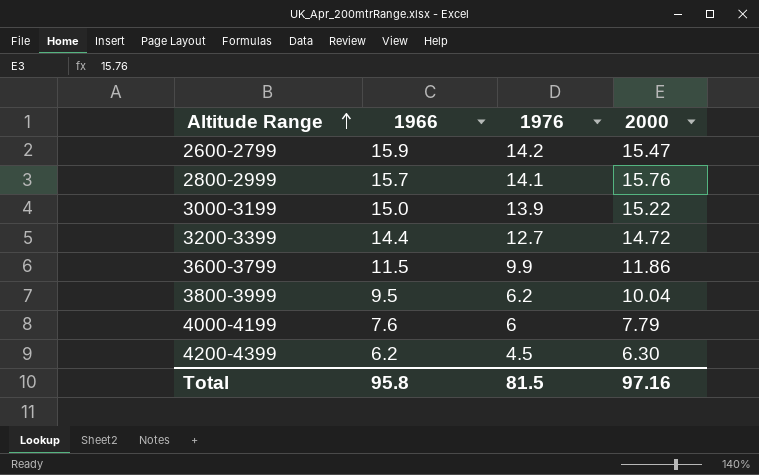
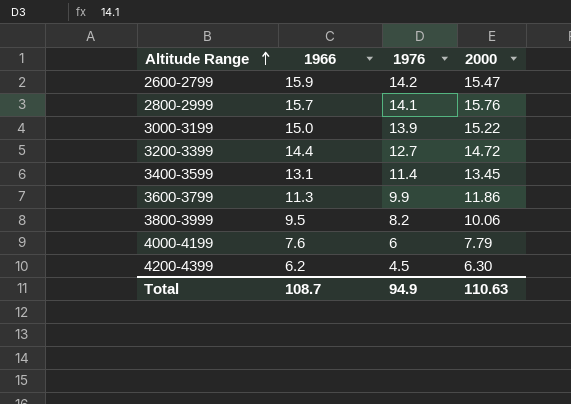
row 3400-3599: none -> 13.1 | 11.4 | 13.45
3600-3799 | 1966: 11.5 -> 11.3
3800-3999 | 1976: 6.2 -> 8.2
3800-3999 | 2000: 10.04 -> 10.06
Total | 1966: 95.8 -> 108.7
Total | 1976: 81.5 -> 94.9
Total | 2000: 97.16 -> 110.63

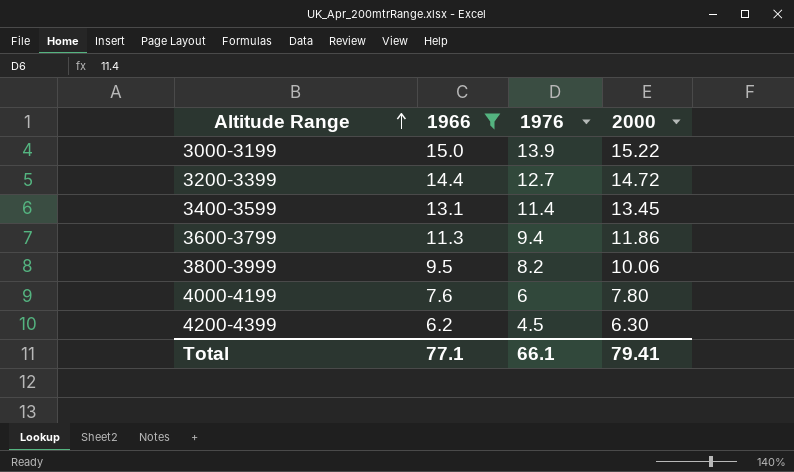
filter: none -> 1966 <= 15.0
3600-3799 | 1976: 9.9 -> 9.4
4000-4199 | 2000: 7.79 -> 7.80
Total | 1966: 108.7 -> 77.1
Total | 1976: 94.9 -> 66.1
Total | 2000: 110.63 -> 79.41

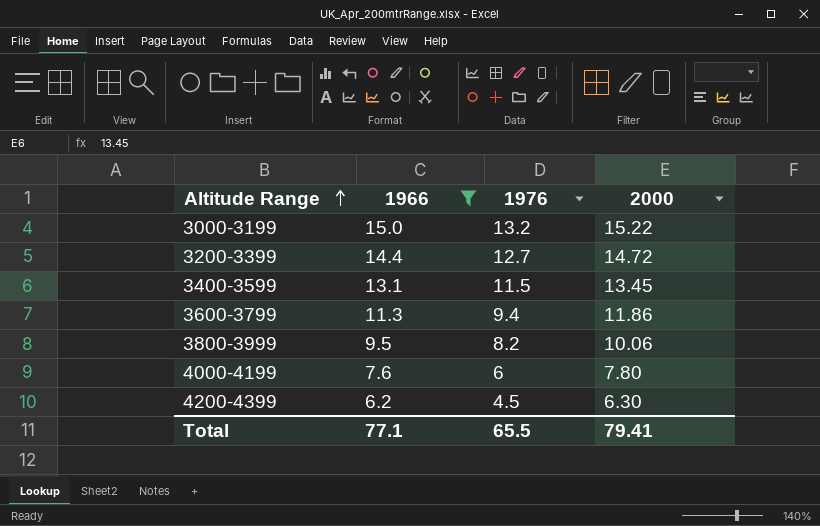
3000-3199 | 1976: 13.9 -> 13.2
3400-3599 | 1976: 11.4 -> 11.5
Total | 1976: 66.1 -> 65.5

